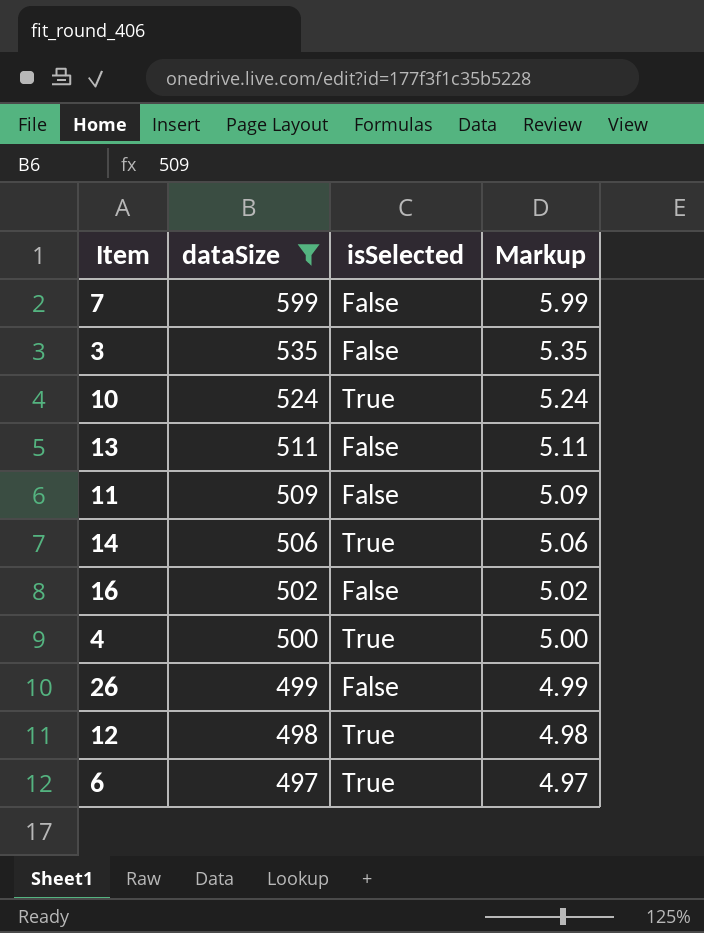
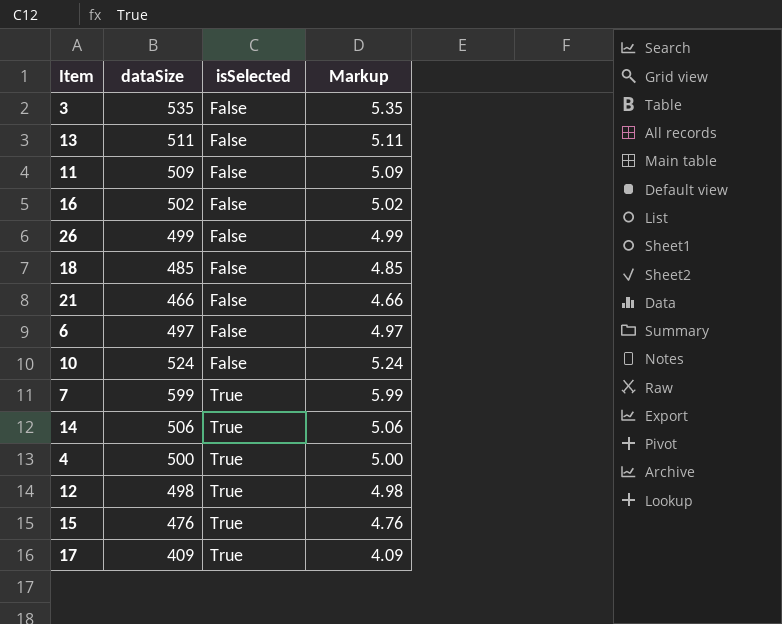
filter: dataSize >= 497 -> none
row order: dataSize descending -> isSelected ascending
6 | isSelected: True -> False
10 | isSelected: True -> False
7 | isSelected: False -> True

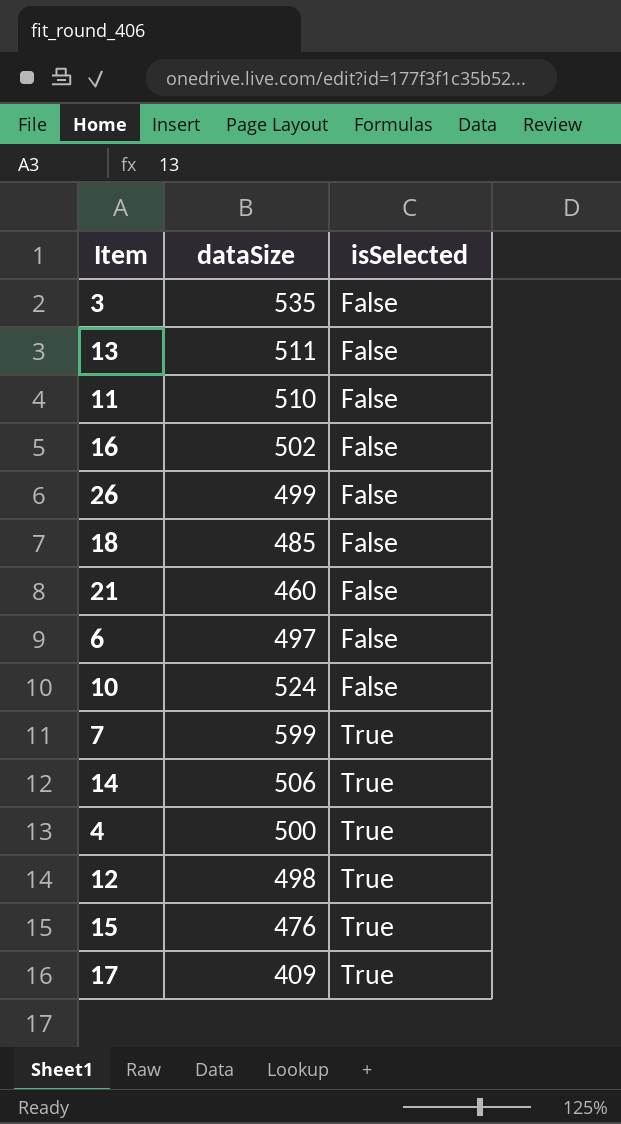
column Markup | formula: [dataSize] * 0.01 -> none
11 | dataSize: 509 -> 510
21 | dataSize: 466 -> 460

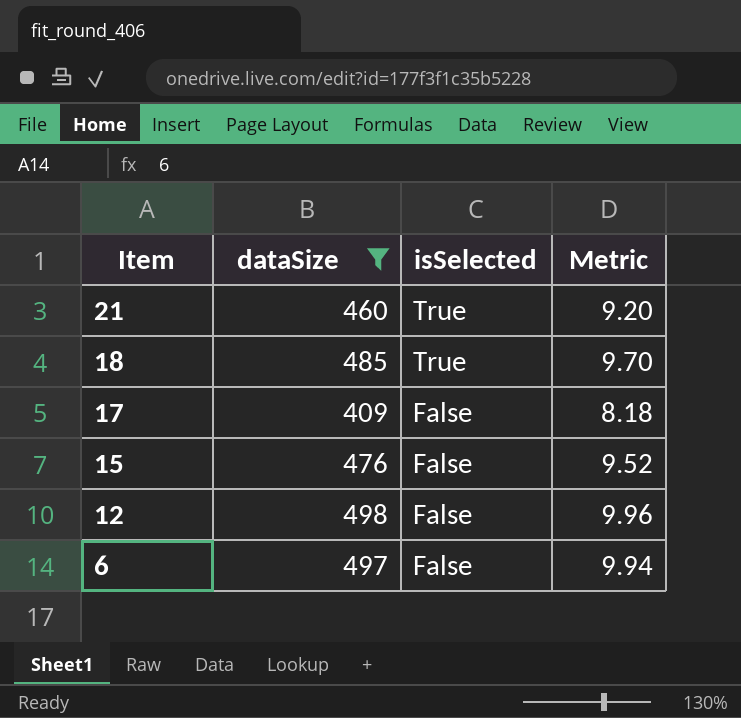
filter: none -> dataSize <= 498
row order: isSelected ascending -> Item descending
column Metric | formula: none -> [dataSize] * 0.02
21 | isSelected: False -> True
18 | isSelected: False -> True
17 | isSelected: True -> False
15 | isSelected: True -> False
12 | isSelected: True -> False

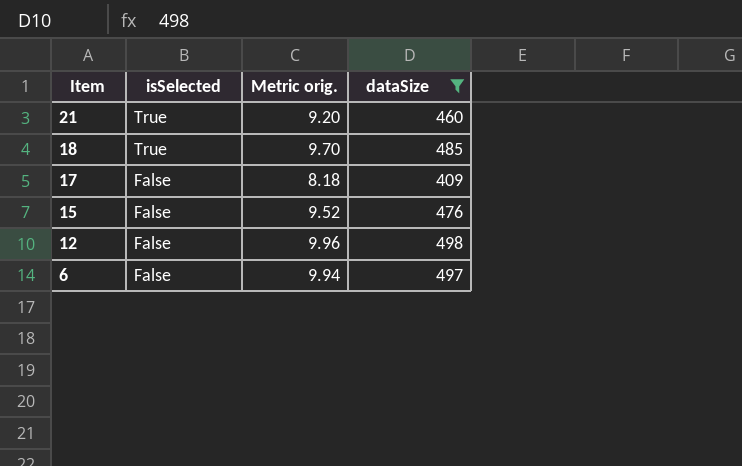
column name: Metric -> Metric orig.
column dataSize | position: 2 -> 4

